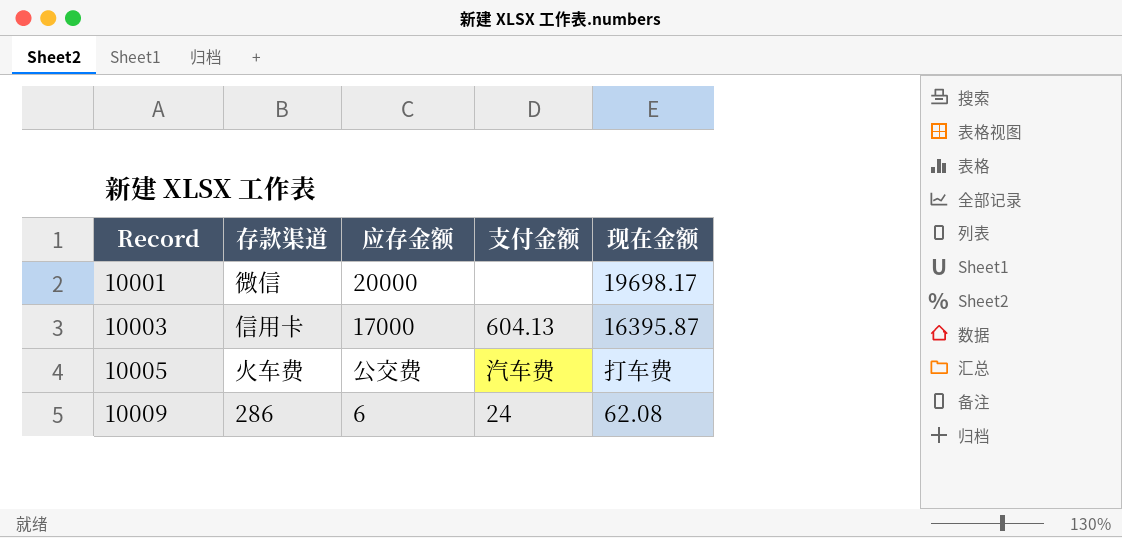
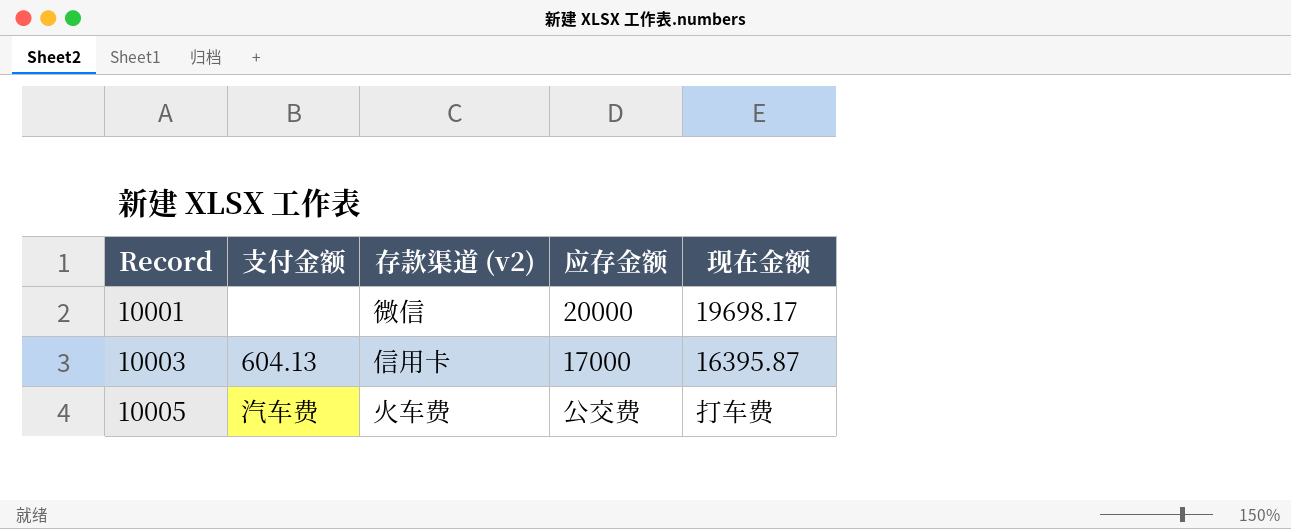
column 支付金额 | position: 4 -> 2
column name: 存款渠道 -> 存款渠道 (v2)
row 10009: 286 | 6 | 24 | 62.08 -> none

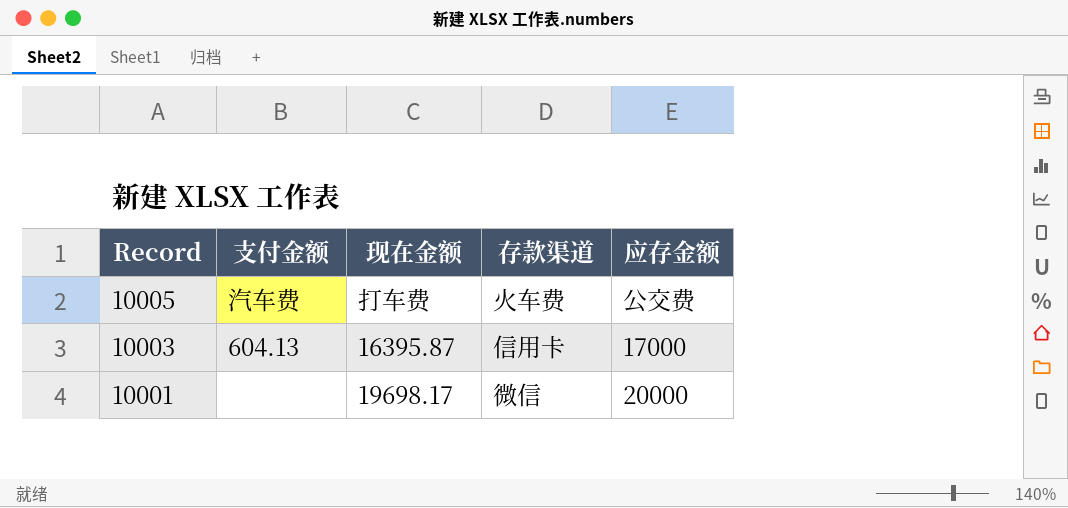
row order: Record ascending -> Record descending
column 现在金额 | position: 5 -> 3
column name: 存款渠道 (v2) -> 存款渠道

